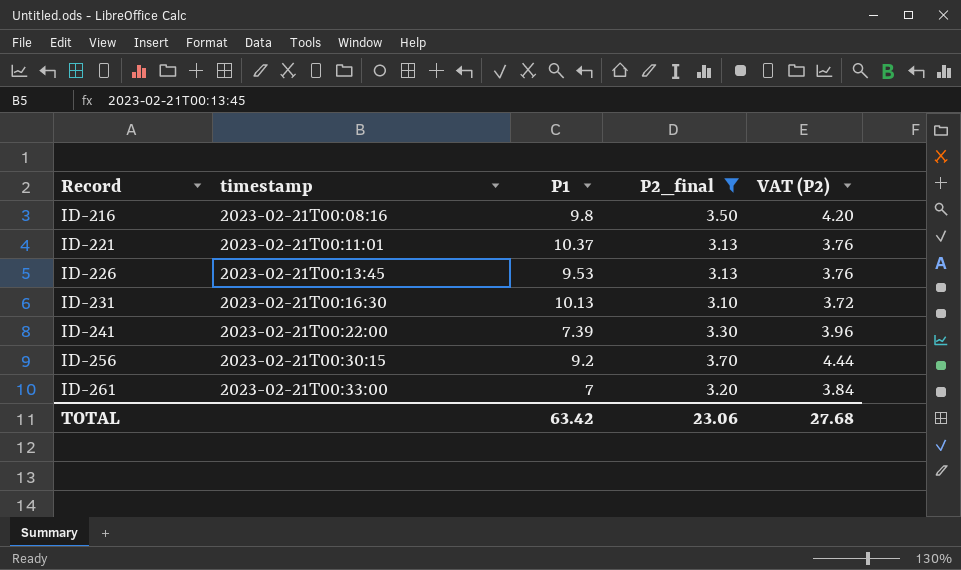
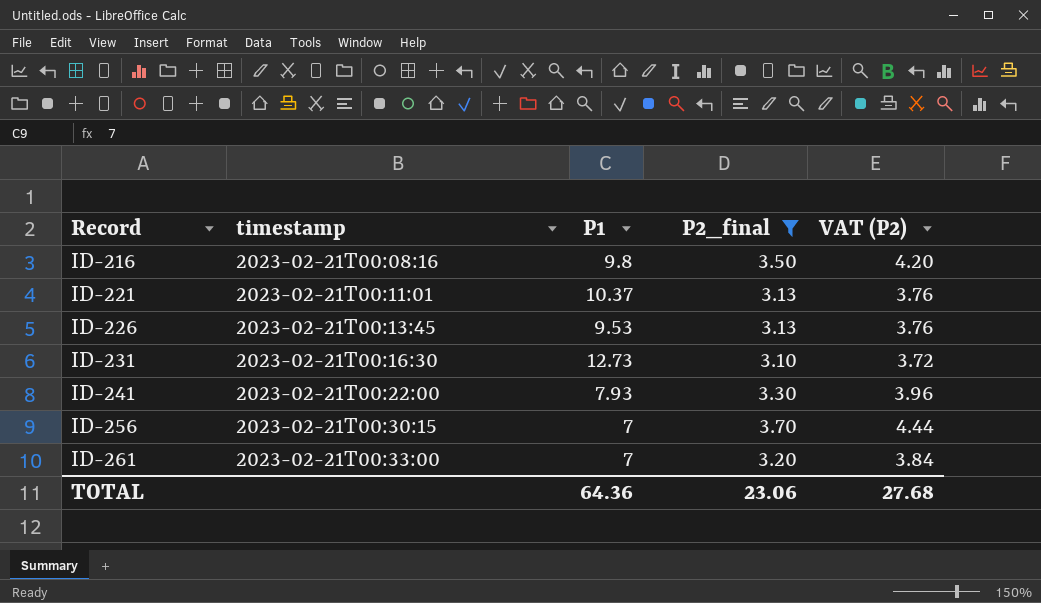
ID-231 | P1: 10.13 -> 12.73
ID-241 | P1: 7.39 -> 7.93
ID-256 | P1: 9.2 -> 7
TOTAL | P1: 63.42 -> 64.36

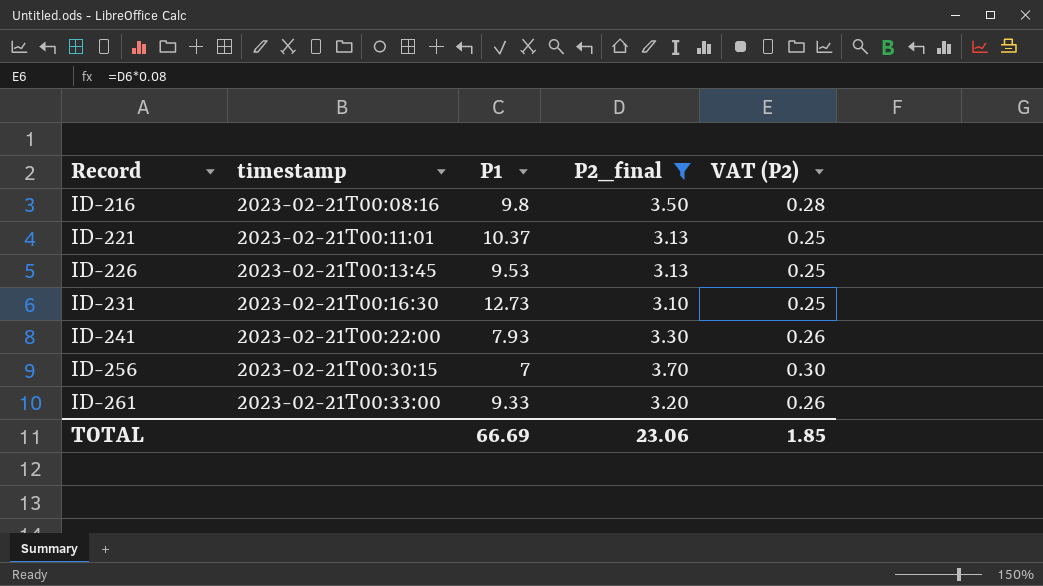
column VAT (P2) | formula: [P2_final] * 1.2 -> [P2_final] * 0.08
ID-261 | P1: 7 -> 9.33
TOTAL | P1: 64.36 -> 66.69
TOTAL | VAT (P2): 27.68 -> 1.85

